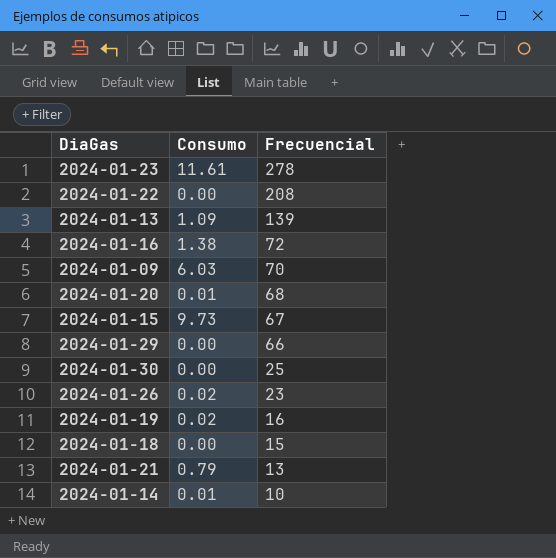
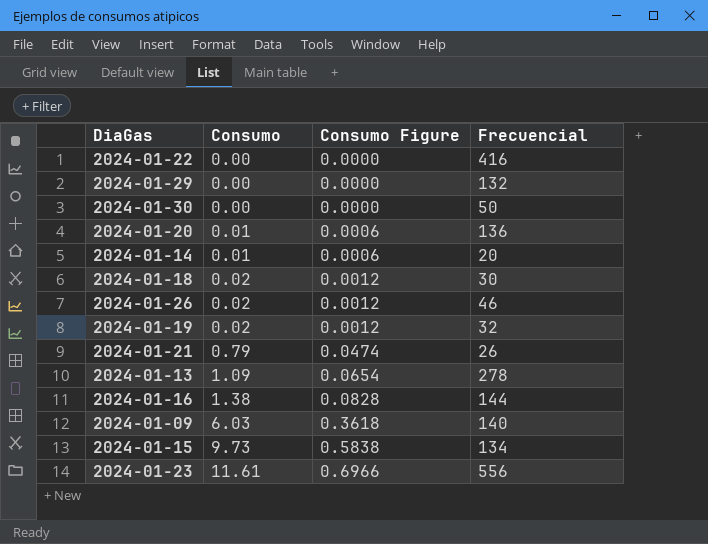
row order: Frecuencial descending -> Consumo ascending
column Consumo Figure | formula: none -> [Consumo] * 0.06
2024-01-22 | Frecuencial: 208 -> 416
2024-01-29 | Frecuencial: 66 -> 132
2024-01-30 | Frecuencial: 25 -> 50
2024-01-20 | Frecuencial: 68 -> 136
2024-01-14 | Frecuencial: 10 -> 20
2024-01-18 | Consumo: 0.00 -> 0.02
2024-01-18 | Frecuencial: 15 -> 30
2024-01-26 | Frecuencial: 23 -> 46
2024-01-19 | Frecuencial: 16 -> 32
2024-01-21 | Frecuencial: 13 -> 26
2024-01-13 | Frecuencial: 139 -> 278
2024-01-16 | Frecuencial: 72 -> 144
2024-01-09 | Frecuencial: 70 -> 140
2024-01-15 | Frecuencial: 67 -> 134
2024-01-23 | Frecuencial: 278 -> 556

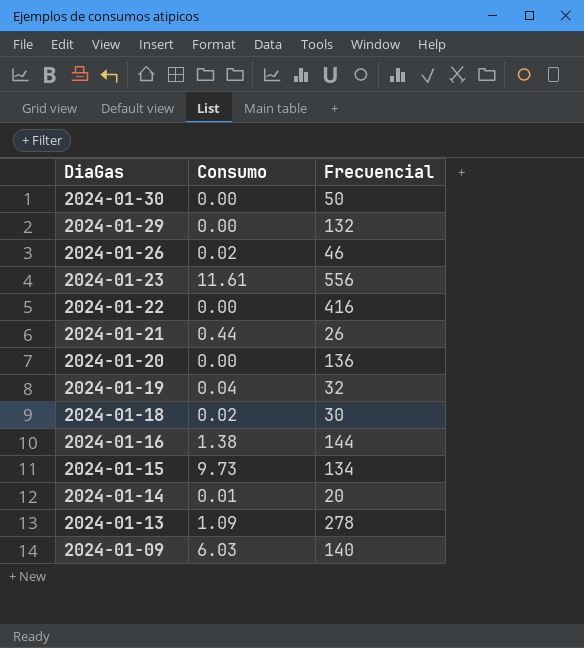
row order: Consumo ascending -> DiaGas descending
column Consumo Figure | formula: [Consumo] * 0.06 -> none
2024-01-21 | Consumo: 0.79 -> 0.44
2024-01-20 | Consumo: 0.01 -> 0.00
2024-01-19 | Consumo: 0.02 -> 0.04

